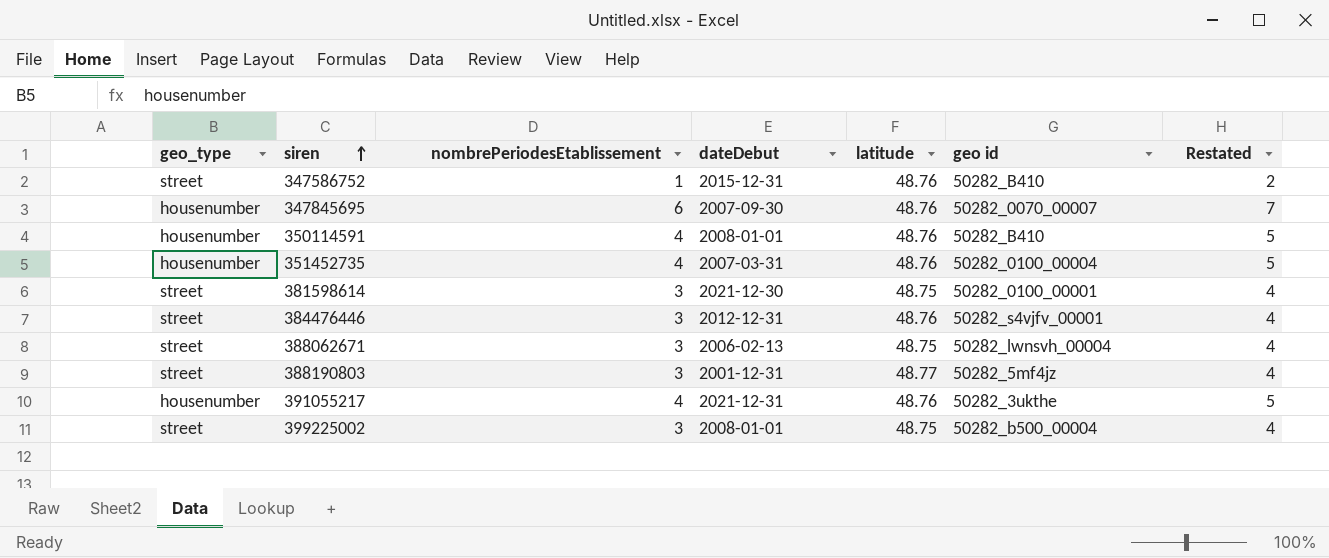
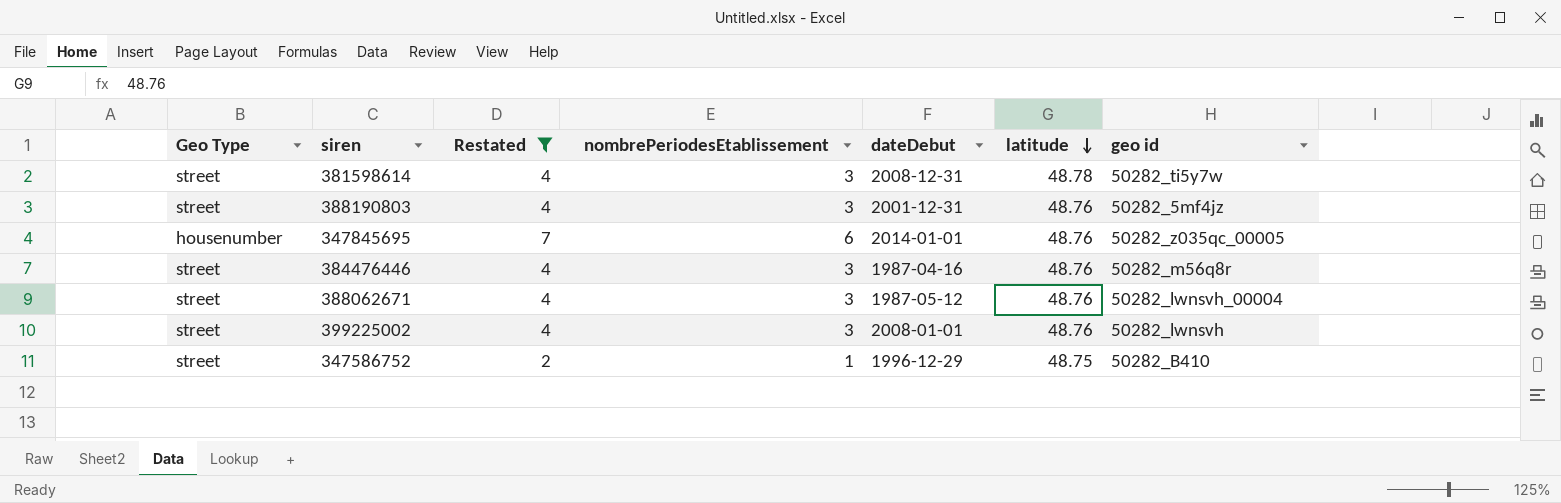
filter: none -> Restated != 5
row order: siren ascending -> latitude descending
column name: geo_type -> Geo Type
column Restated | position: 7 -> 3
381598614 | dateDebut: 2021-12-30 -> 2008-12-31
381598614 | latitude: 48.75 -> 48.78
381598614 | geo id: 50282_0100_00001 -> 50282_ti5y7w
388190803 | latitude: 48.77 -> 48.76
347845695 | dateDebut: 2007-09-30 -> 2014-01-01
347845695 | geo id: 50282_0070_00007 -> 50282_z035qc_00005
384476446 | dateDebut: 2012-12-31 -> 1987-04-16
384476446 | geo id: 50282_s4vjfv_00001 -> 50282_m56q8r
388062671 | dateDebut: 2006-02-13 -> 1987-05-12
388062671 | latitude: 48.75 -> 48.76
399225002 | latitude: 48.75 -> 48.76
399225002 | geo id: 50282_b500_00004 -> 50282_lwnsvh
347586752 | dateDebut: 2015-12-31 -> 1996-12-29
347586752 | latitude: 48.76 -> 48.75

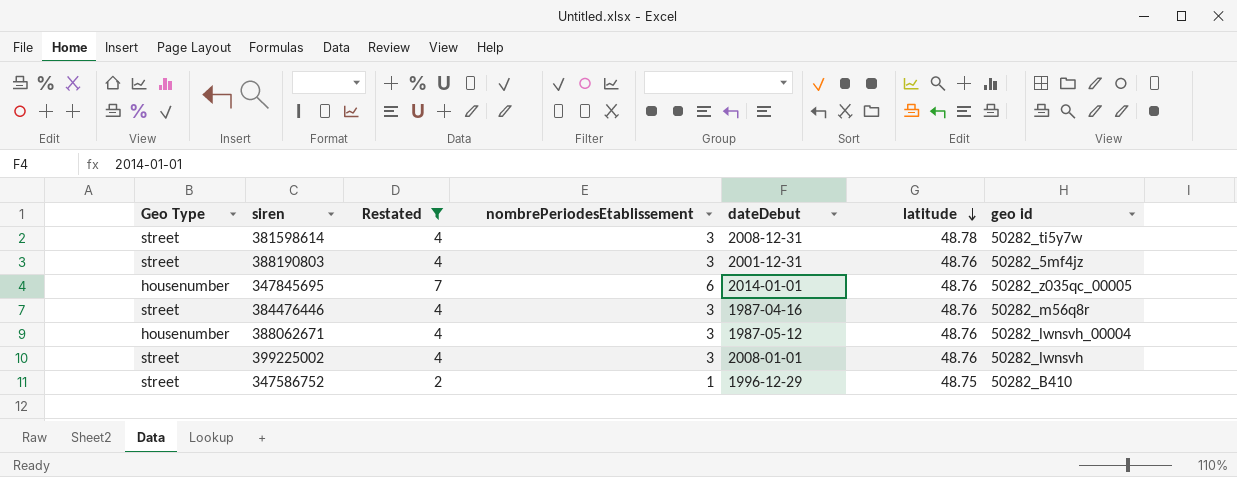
388062671 | Geo Type: street -> housenumber

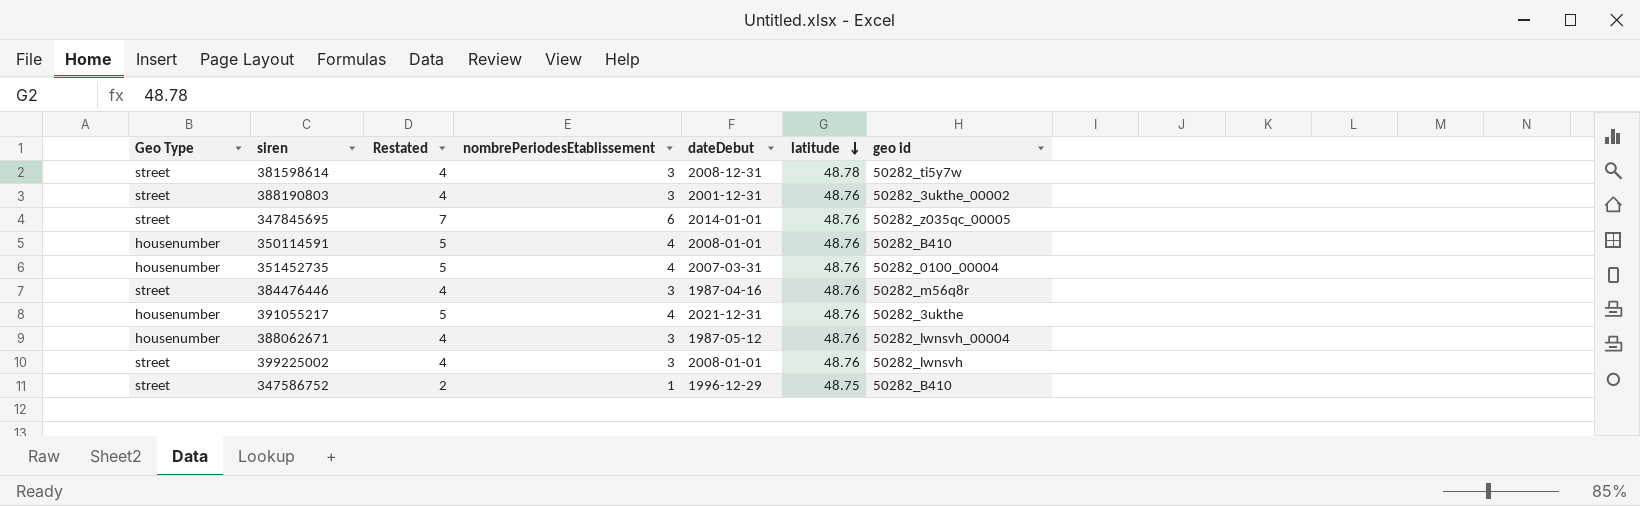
filter: Restated != 5 -> none
388190803 | geo id: 50282_5mf4jz -> 50282_3ukthe_00002
347845695 | Geo Type: housenumber -> street

